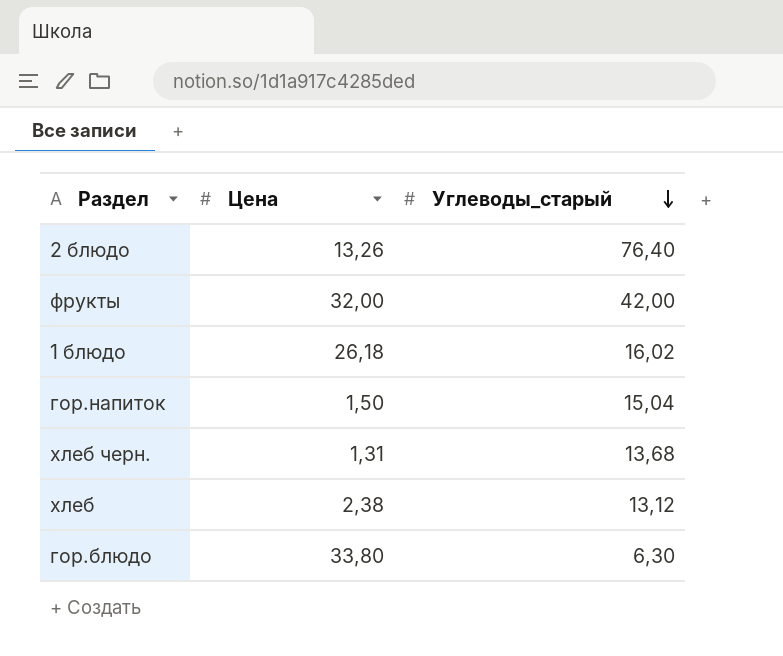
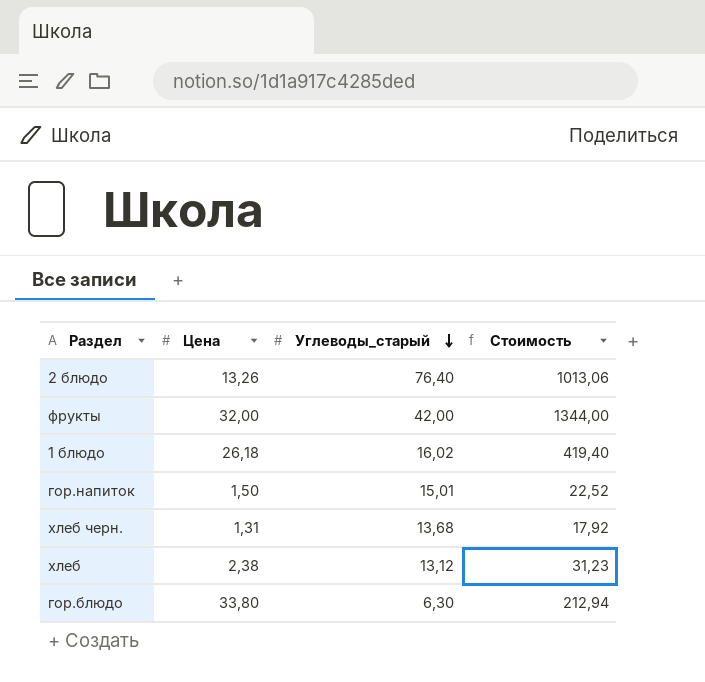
column Стоимость | formula: none -> [Цена] * [Углеводы_старый]
гор.напиток | Углеводы_старый: 15,04 -> 15,01

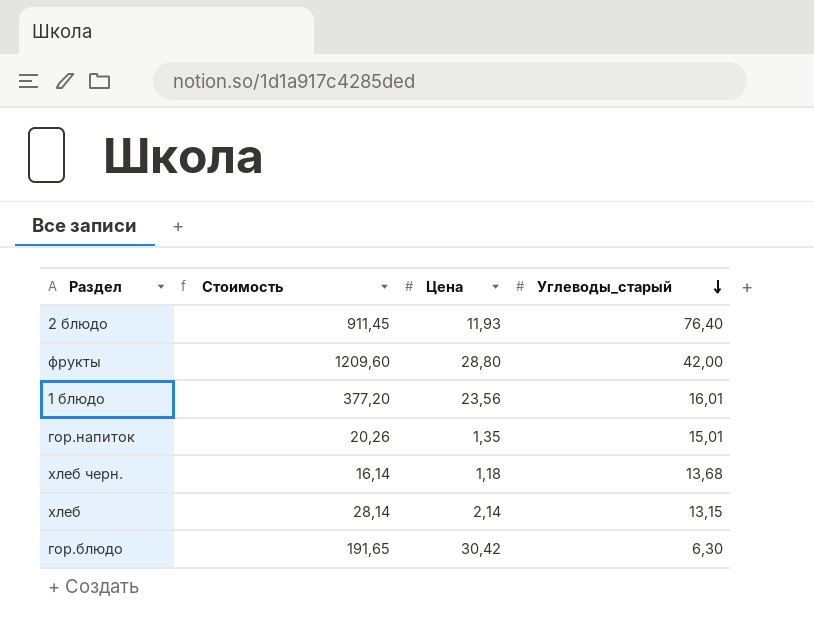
column Стоимость | position: 4 -> 2
2 блюдо | Стоимость: 1013,06 -> 911,45
2 блюдо | Цена: 13,26 -> 11,93
фрукты | Стоимость: 1344,00 -> 1209,60
фрукты | Цена: 32,00 -> 28,80
1 блюдо | Стоимость: 419,40 -> 377,20
1 блюдо | Цена: 26,18 -> 23,56
1 блюдо | Углеводы_старый: 16,02 -> 16,01
гор.напиток | Стоимость: 22,52 -> 20,26
гор.напиток | Цена: 1,50 -> 1,35
хлеб черн. | Стоимость: 17,92 -> 16,14
хлеб черн. | Цена: 1,31 -> 1,18
хлеб | Стоимость: 31,23 -> 28,14
хлеб | Цена: 2,38 -> 2,14
хлеб | Углеводы_старый: 13,12 -> 13,15
гор.блюдо | Стоимость: 212,94 -> 191,65
гор.блюдо | Цена: 33,80 -> 30,42

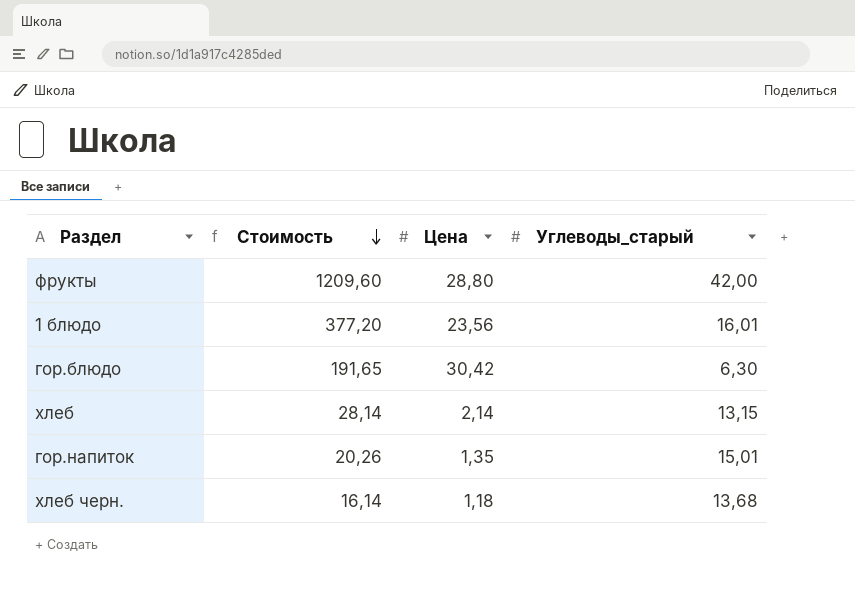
row order: Углеводы_старый descending -> Стоимость descending
row 2 блюдо: 911,45 | 11,93 | 76,40 -> none

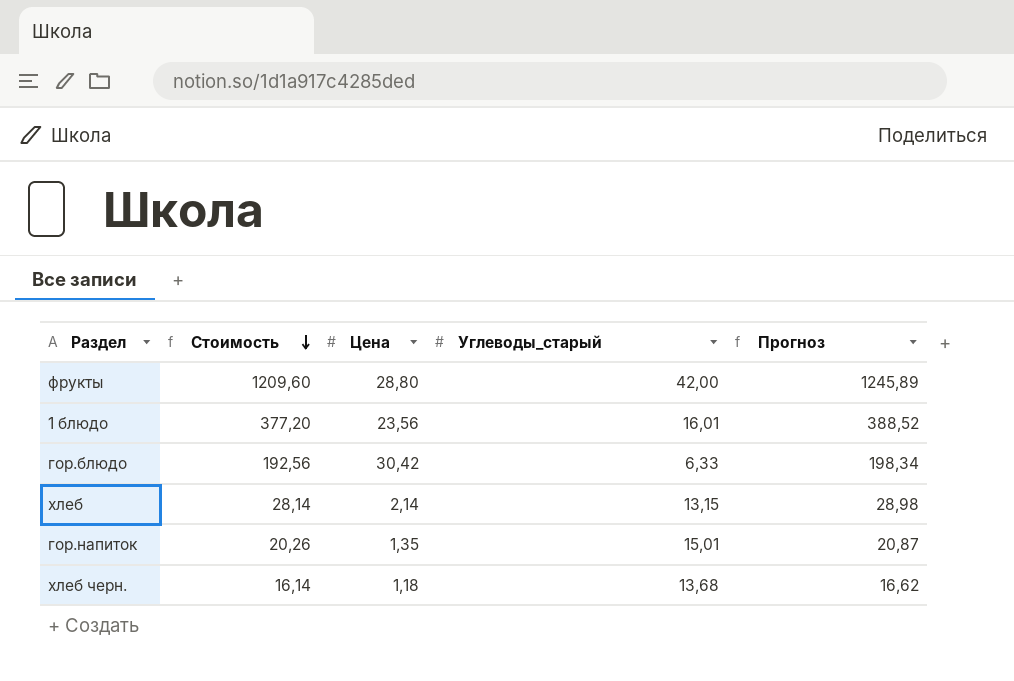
column Прогноз | formula: none -> [Стоимость] * 1,03
гор.блюдо | Стоимость: 191,65 -> 192,56
гор.блюдо | Углеводы_старый: 6,30 -> 6,33

